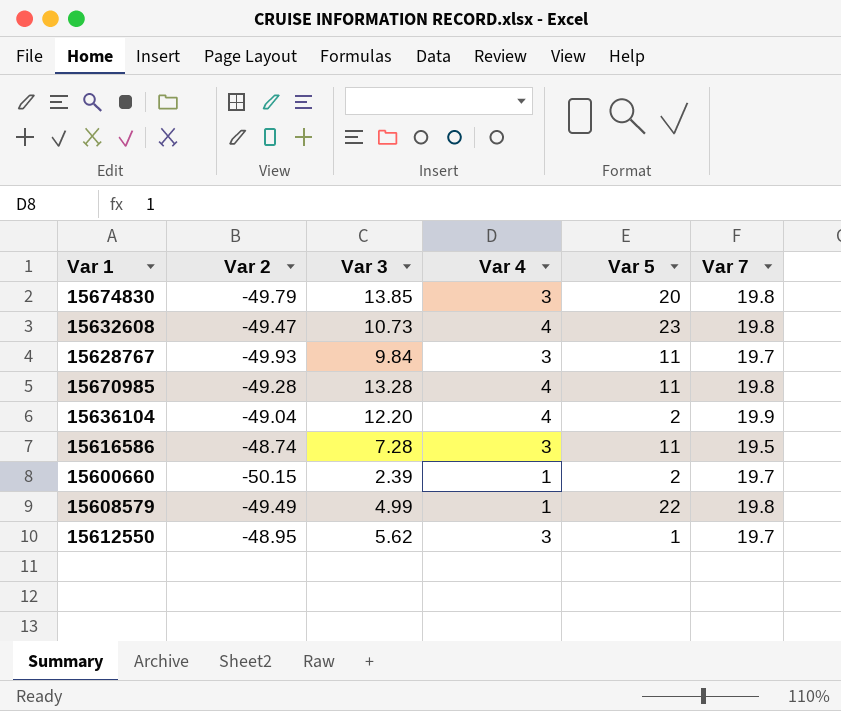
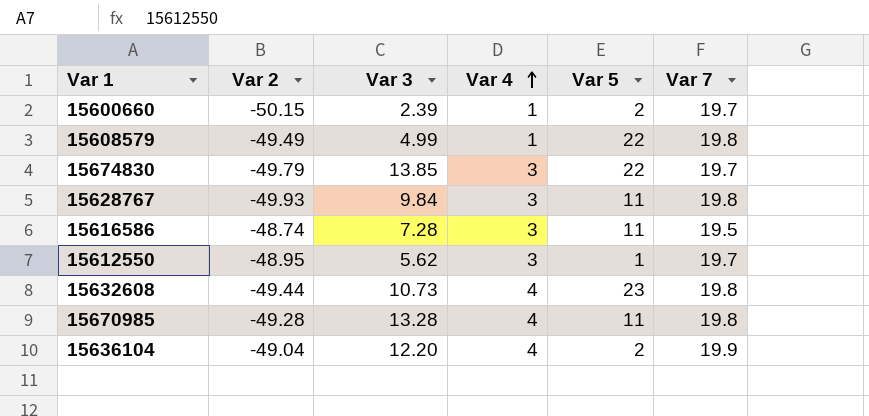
row order: none -> Var 4 ascending
15674830 | Var 5: 20 -> 22
15674830 | Var 7: 19.8 -> 19.7
15628767 | Var 7: 19.7 -> 19.8
15632608 | Var 2: -49.47 -> -49.44

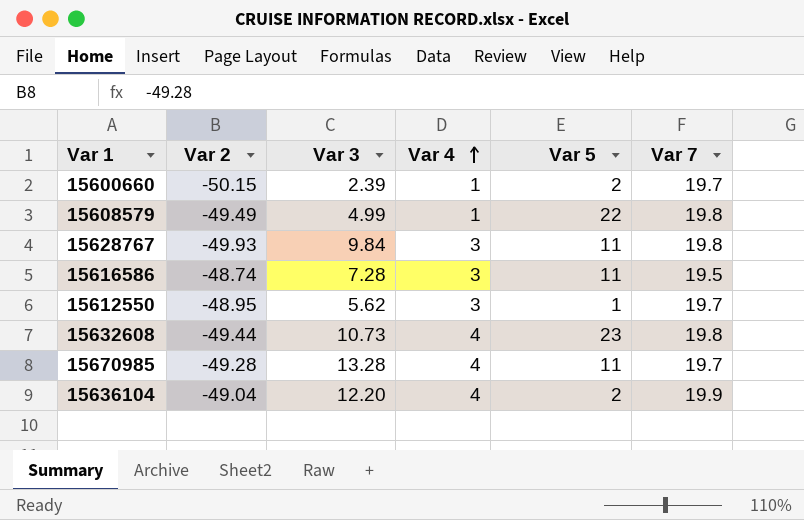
row 15674830: -49.79 | 13.85 | 3 | 22 | 19.7 -> none
15670985 | Var 7: 19.8 -> 19.7

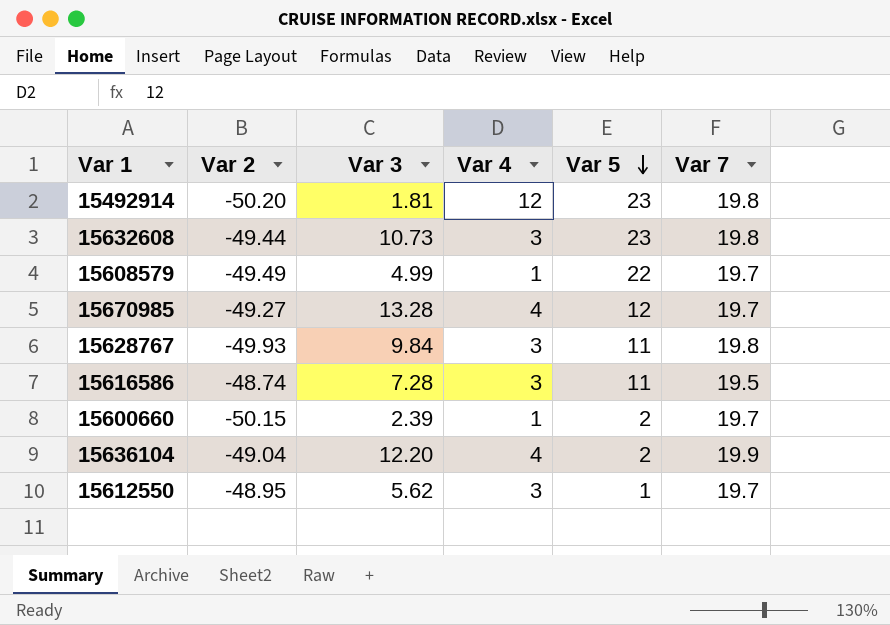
row order: Var 4 ascending -> Var 5 descending
row 15492914: none -> -50.20 | 1.81 | 12 | 23 | 19.8
15632608 | Var 4: 4 -> 3
15608579 | Var 7: 19.8 -> 19.7
15670985 | Var 2: -49.28 -> -49.27
15670985 | Var 5: 11 -> 12

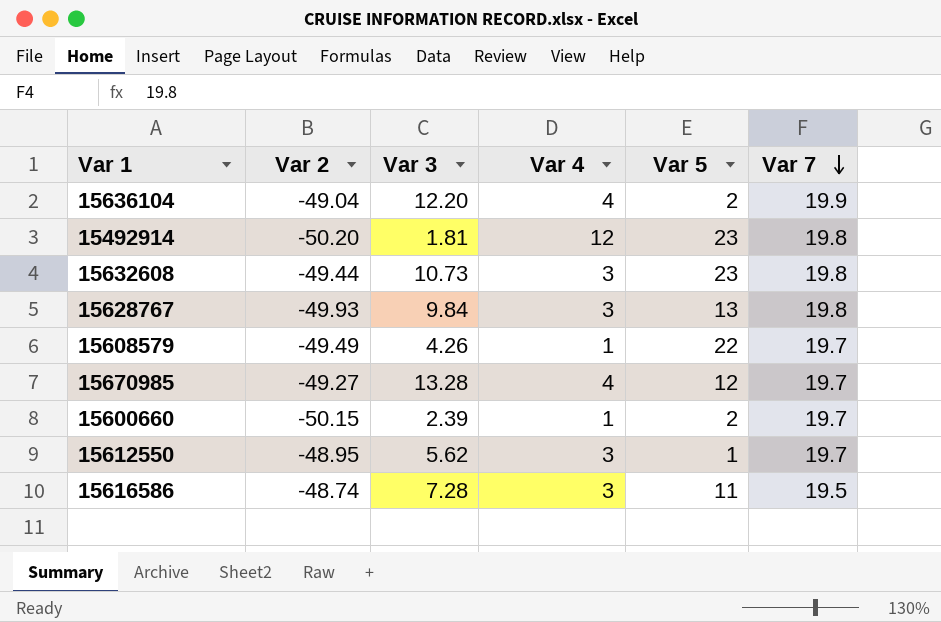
row order: Var 5 descending -> Var 7 descending
15628767 | Var 5: 11 -> 13
15608579 | Var 3: 4.99 -> 4.26

